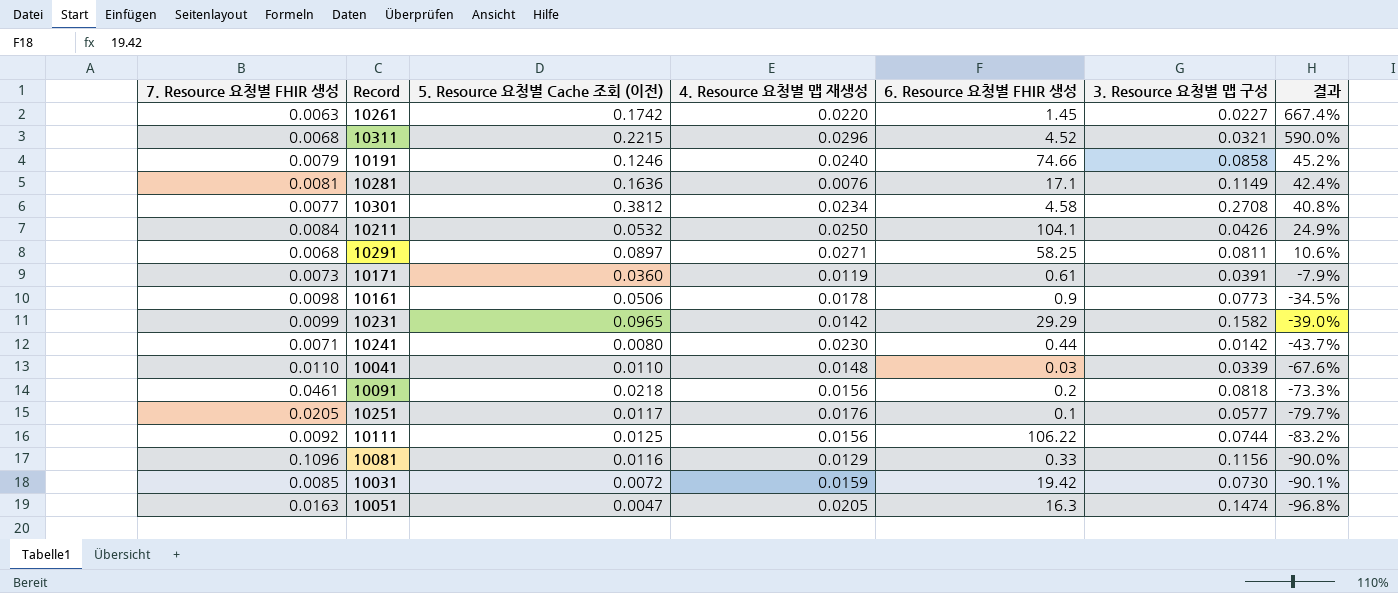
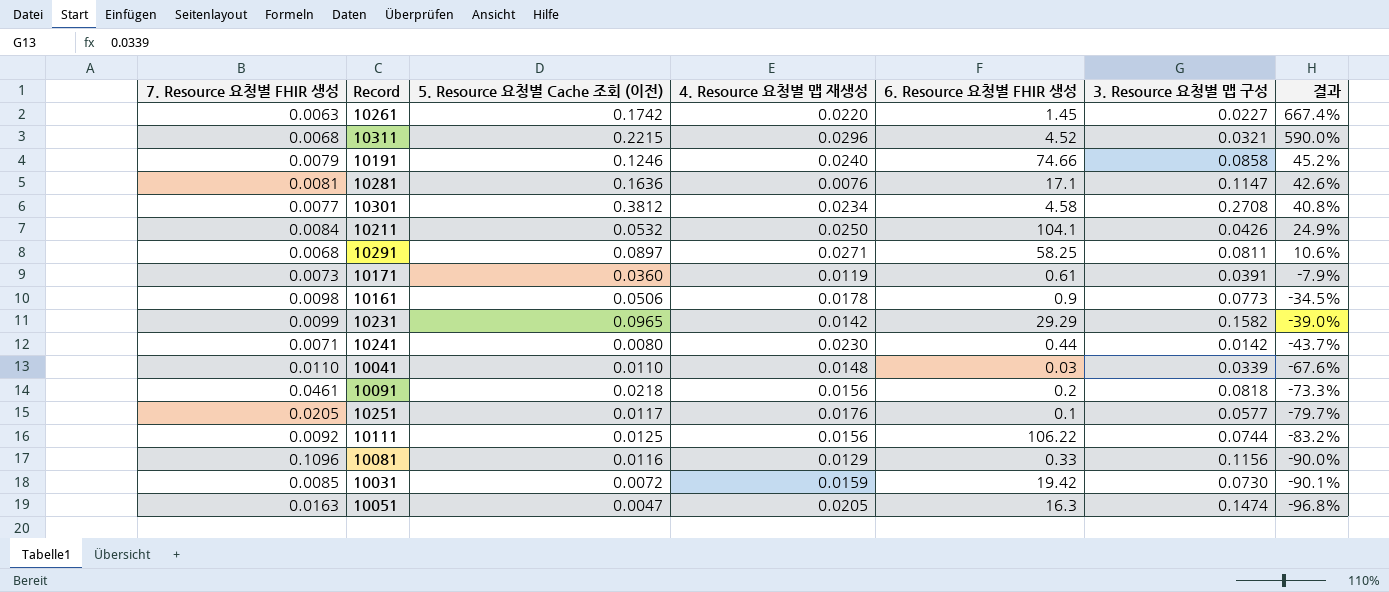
10281 | 3. Resource 요청별 맵 구성: 0.1149 -> 0.1147
10281 | 결과: 42.4% -> 42.6%

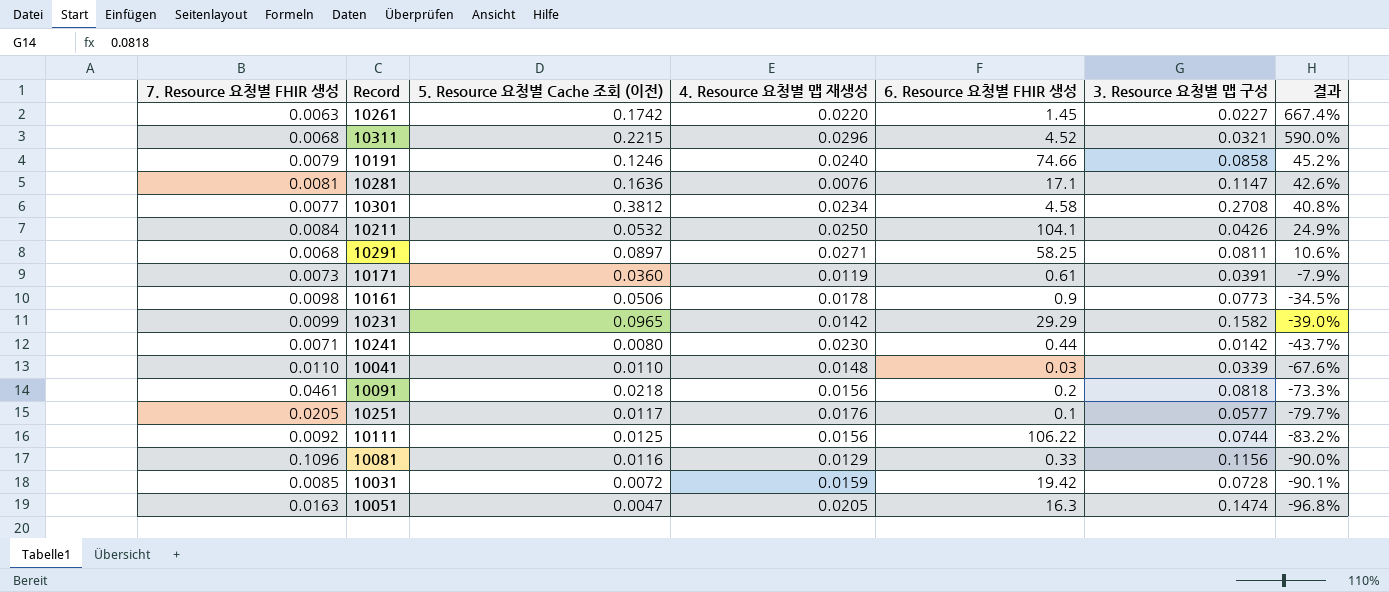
10031 | 3. Resource 요청별 맵 구성: 0.0730 -> 0.0728

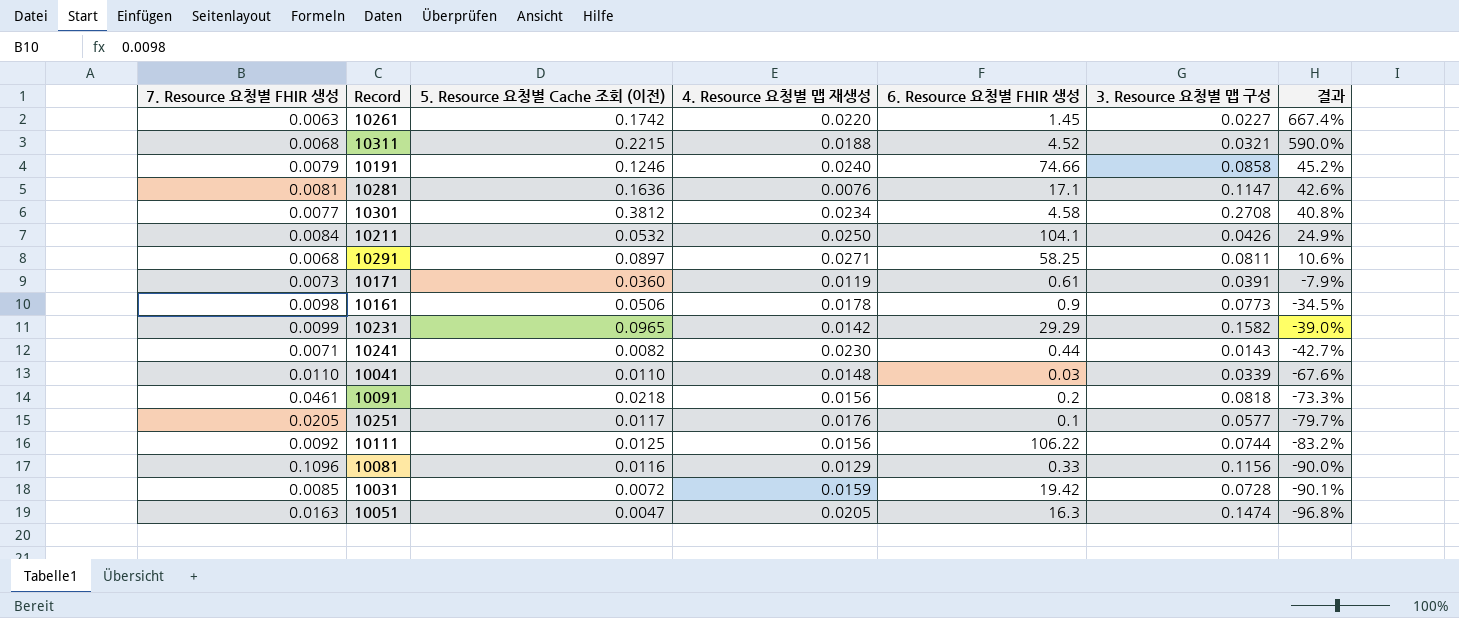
10311 | 4. Resource 요청별 맵 재생성: 0.0296 -> 0.0188
10241 | 5. Resource 요청별 Cache 조회 (이전): 0.0080 -> 0.0082
10241 | 3. Resource 요청별 맵 구성: 0.0142 -> 0.0143
10241 | 결과: -43.7% -> -42.7%

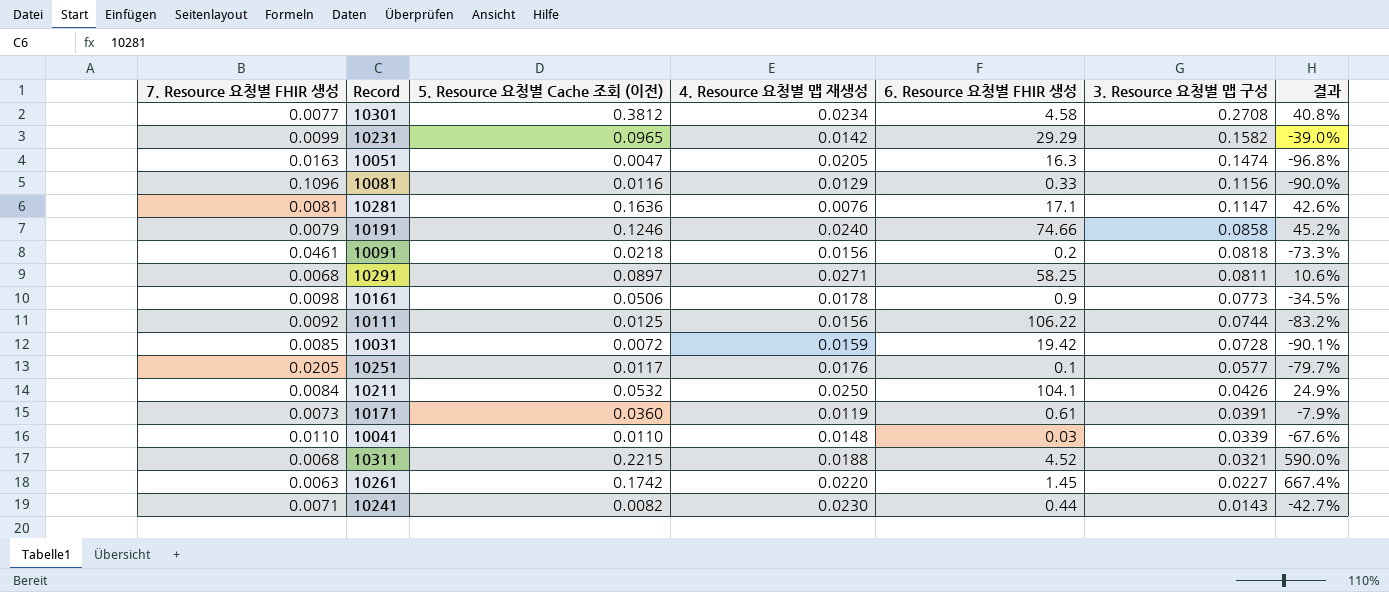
row order: 결과 descending -> 3. Resource 요청별 맵 구성 descending

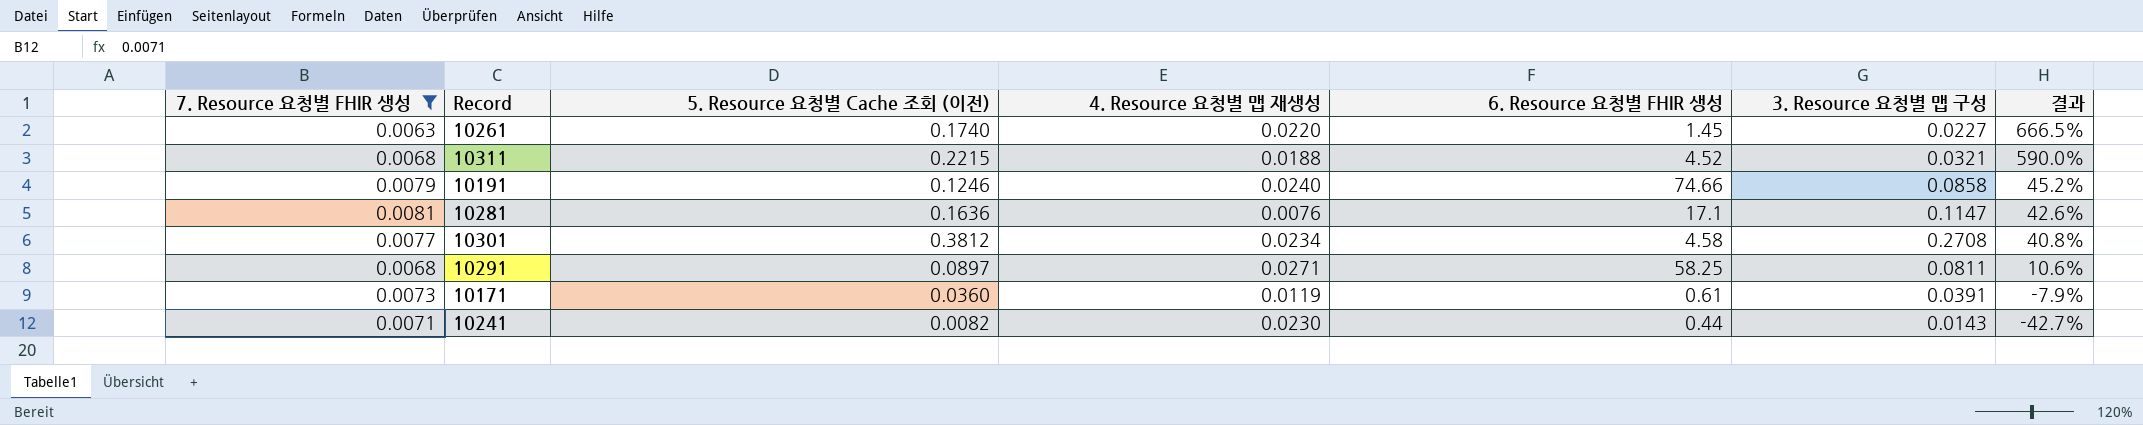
filter: none -> 7. Resource 요청별 FHIR 생성 <= 0.0081
row order: 3. Resource 요청별 맵 구성 descending -> 결과 descending
10261 | 5. Resource 요청별 Cache 조회 (이전): 0.1742 -> 0.1740
10261 | 결과: 667.4% -> 666.5%

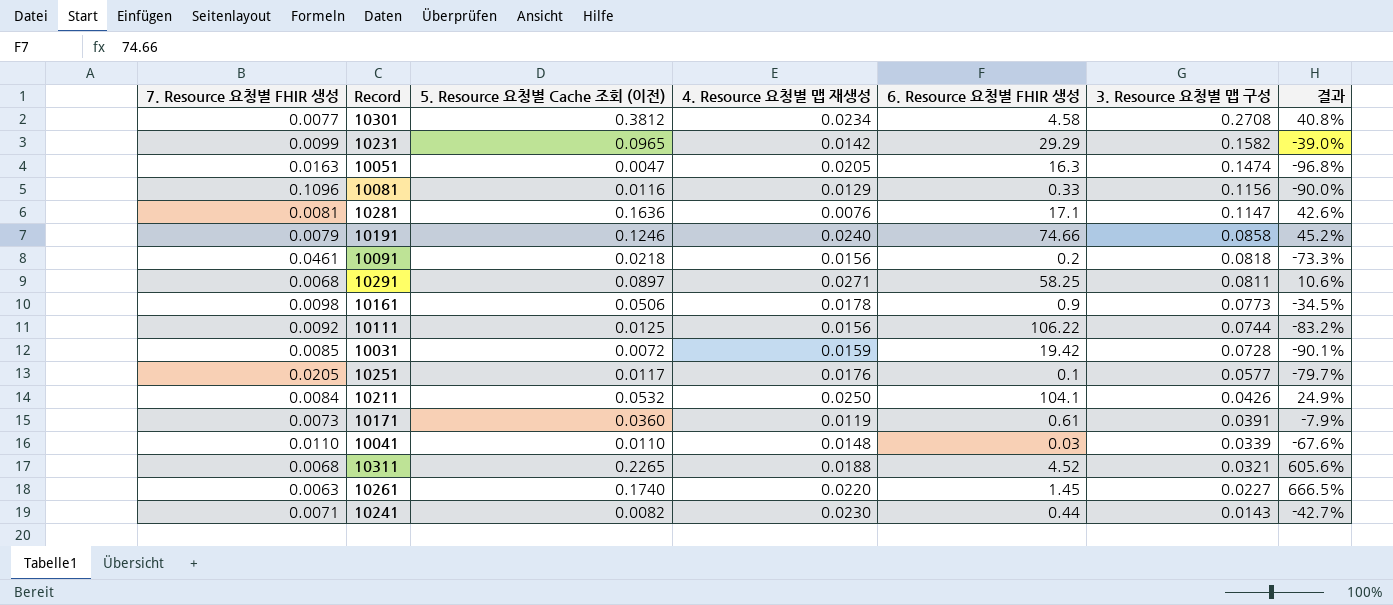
filter: 7. Resource 요청별 FHIR 생성 <= 0.0081 -> none
row order: 결과 descending -> 3. Resource 요청별 맵 구성 descending
10311 | 5. Resource 요청별 Cache 조회 (이전): 0.2215 -> 0.2265
10311 | 결과: 590.0% -> 605.6%

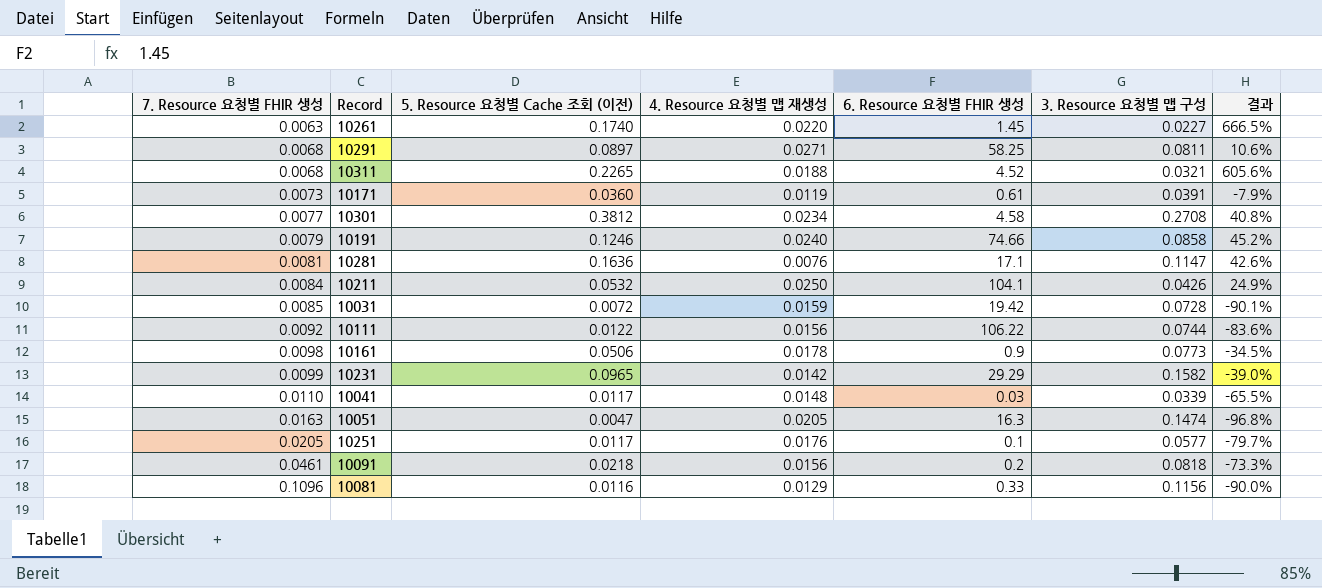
row order: 3. Resource 요청별 맵 구성 descending -> 7. Resource 요청별 FHIR 생성 ascending
row 10241: 0.0071 | 0.0082 | 0.0230 | 0.44 | 0.0143 | -42.7% -> none
10111 | 5. Resource 요청별 Cache 조회 (이전): 0.0125 -> 0.0122
10111 | 결과: -83.2% -> -83.6%
10041 | 5. Resource 요청별 Cache 조회 (이전): 0.0110 -> 0.0117
10041 | 결과: -67.6% -> -65.5%

